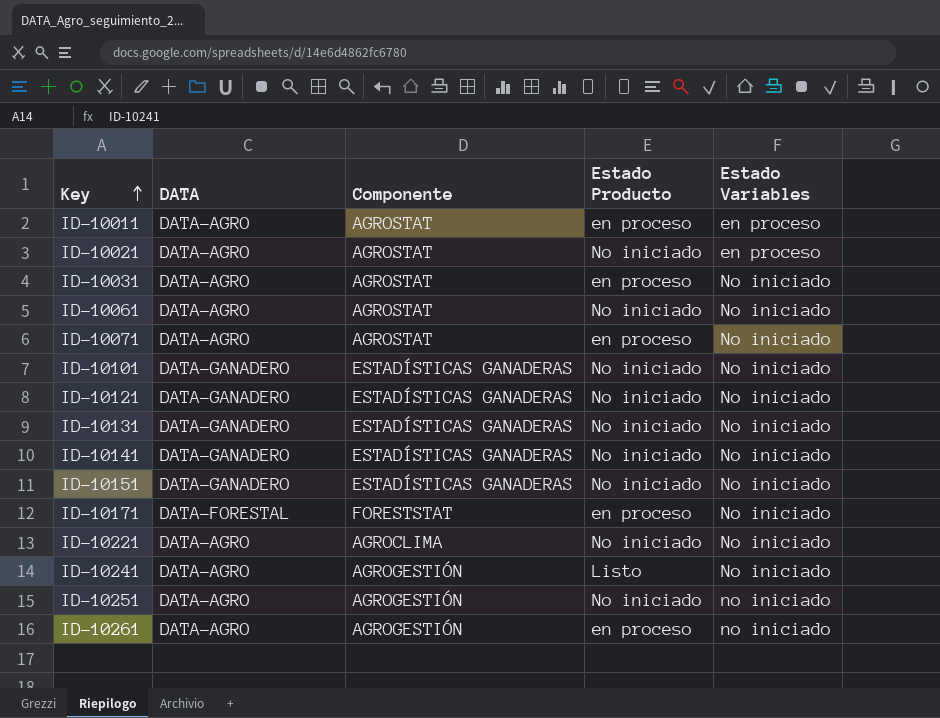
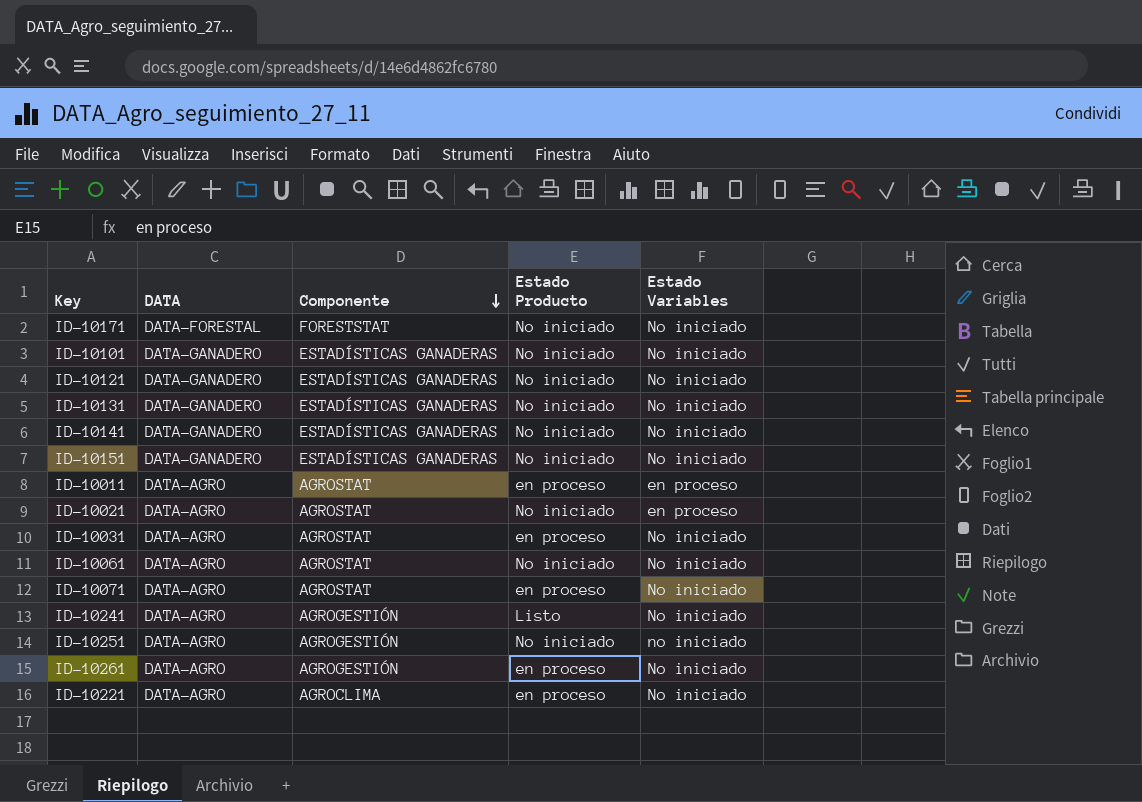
row order: Key ascending -> Componente descending
ID-10171 | Estado Producto: en proceso -> No iniciado
ID-10261 | Estado Variables: no iniciado -> No iniciado
ID-10221 | Estado Producto: No iniciado -> en proceso

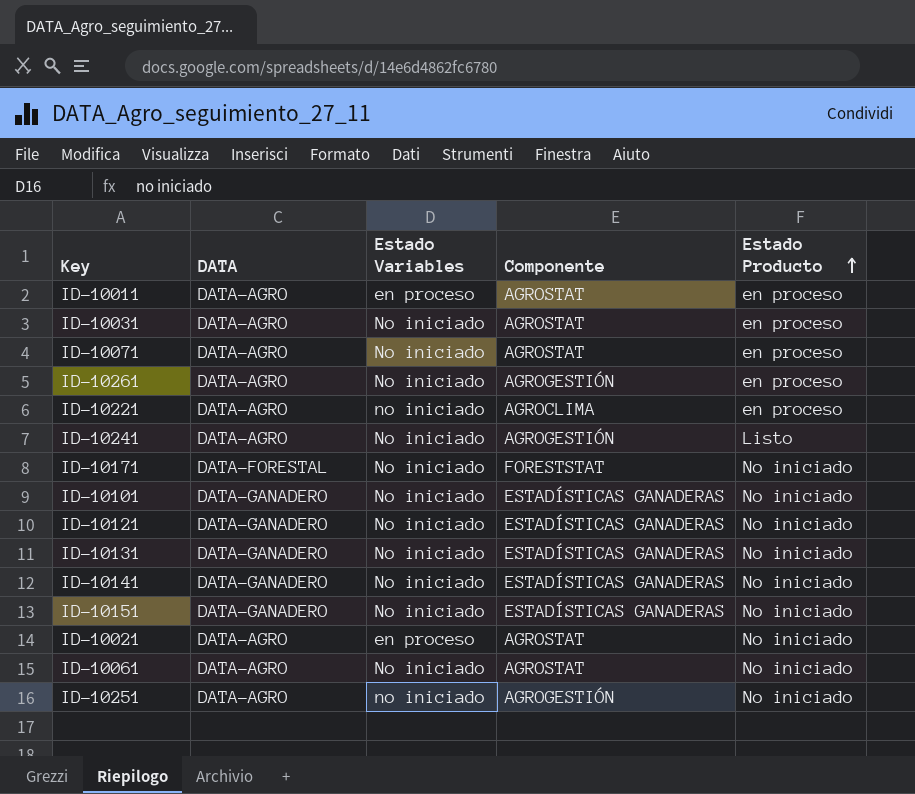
row order: Componente descending -> Estado Producto ascending
column Estado Variables | position: 5 -> 3
ID-10221 | Estado Variables: No iniciado -> no iniciado

